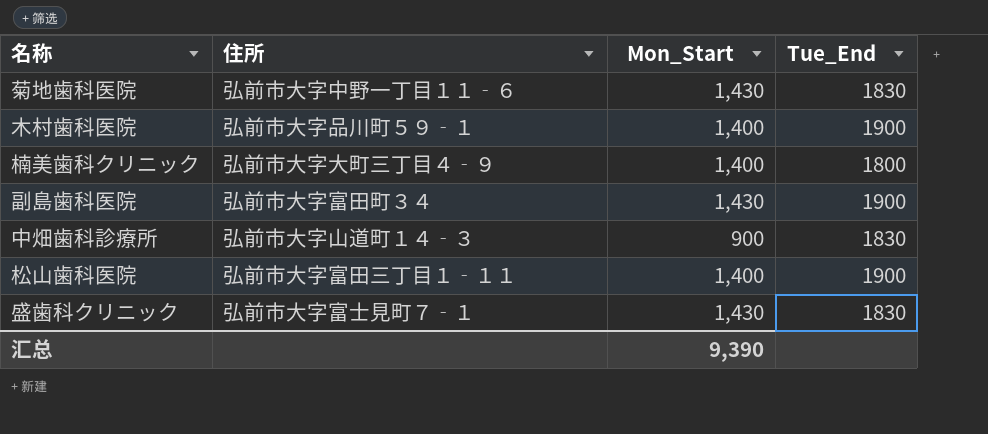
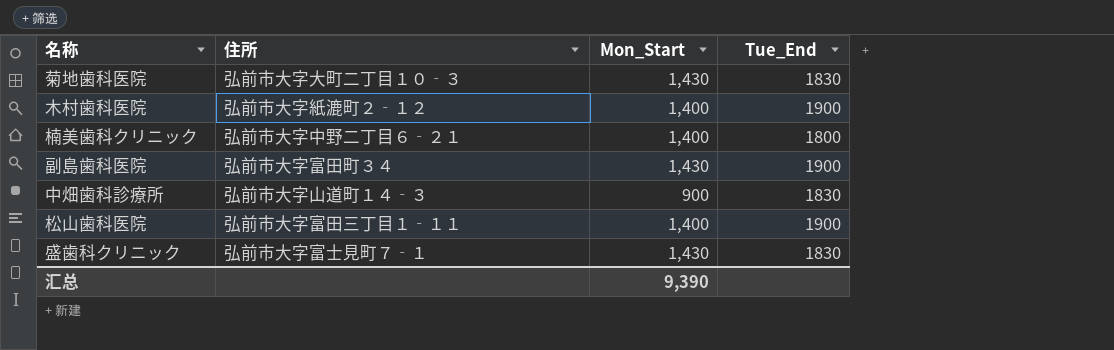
菊地歯科医院 | 住所: 弘前市大字中野一丁目１１‐６ -> 弘前市大字大町二丁目１０‐３
木村歯科医院 | 住所: 弘前市大字品川町５９‐１ -> 弘前市大字紙漉町２‐１２
楠美歯科クリニック | 住所: 弘前市大字大町三丁目４‐９ -> 弘前市大字中野二丁目６‐２１

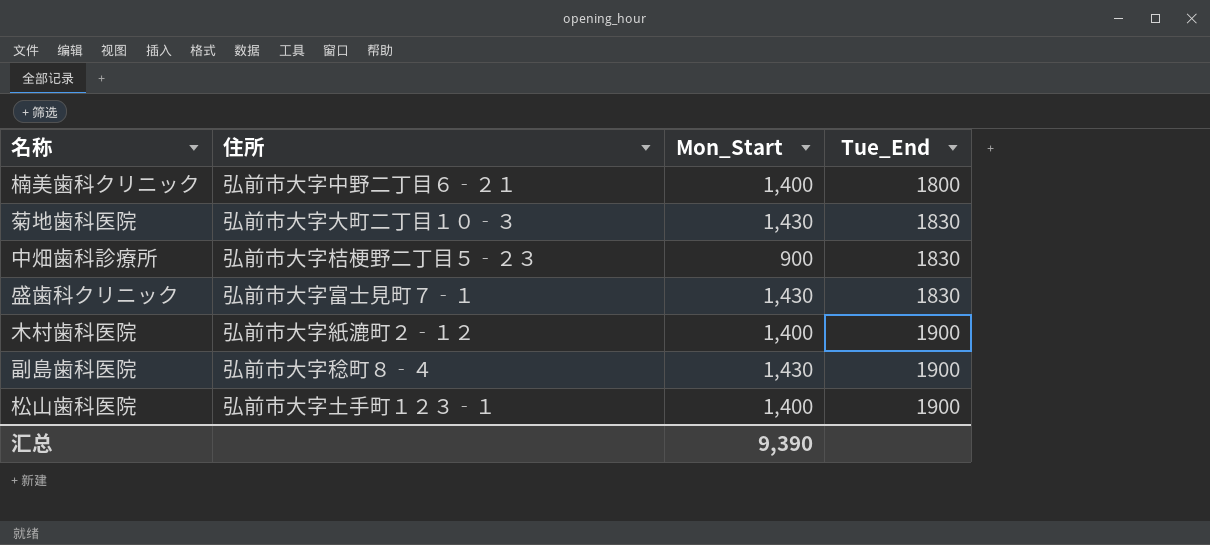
row order: none -> Tue_End ascending
中畑歯科診療所 | 住所: 弘前市大字山道町１４‐３ -> 弘前市大字桔梗野二丁目５‐２３
副島歯科医院 | 住所: 弘前市大字富田町３４ -> 弘前市大字稔町８‐４
松山歯科医院 | 住所: 弘前市大字富田三丁目１‐１１ -> 弘前市大字土手町１２３‐１

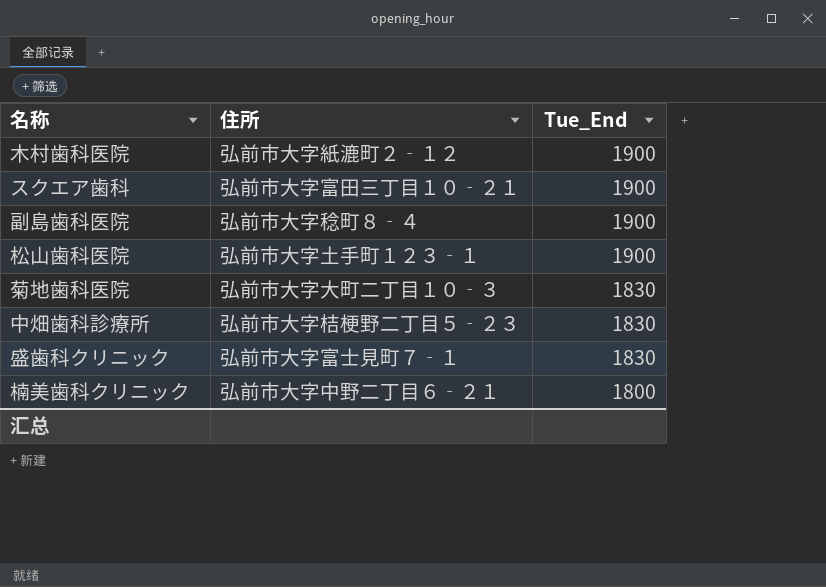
row order: Tue_End ascending -> Tue_End descending
column Mon_Start | position: 3 -> none
row スクエア歯科: none -> 弘前市大字富田三丁目１０‐２１ | 1900

